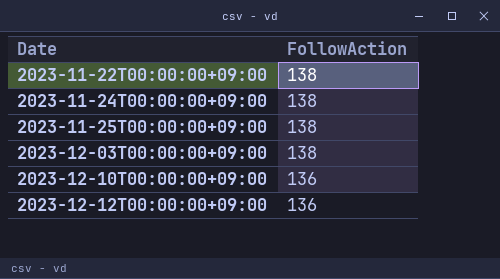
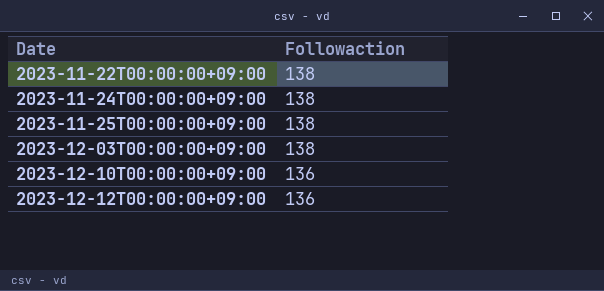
column name: FollowAction -> Followaction

